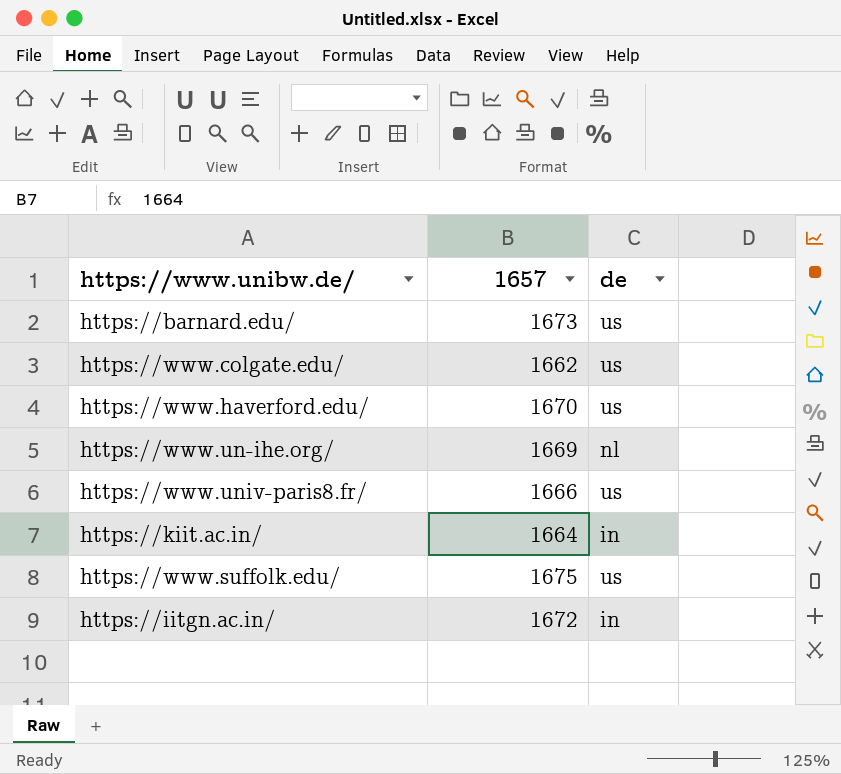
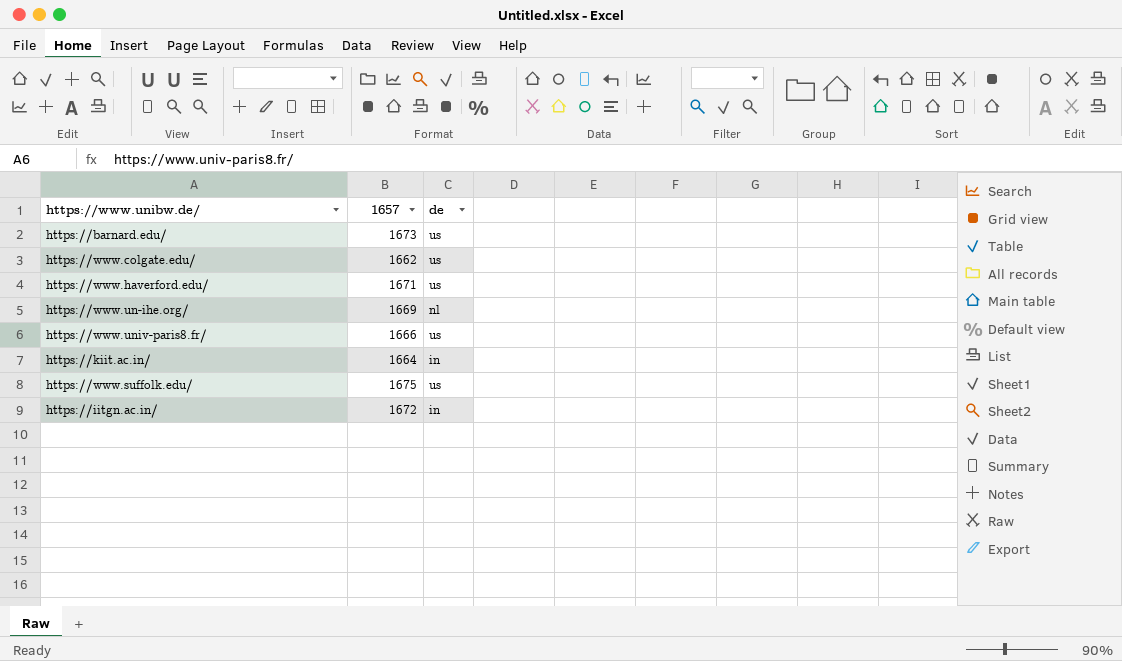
https://www.haverford.edu/ | 1657: 1670 -> 1671

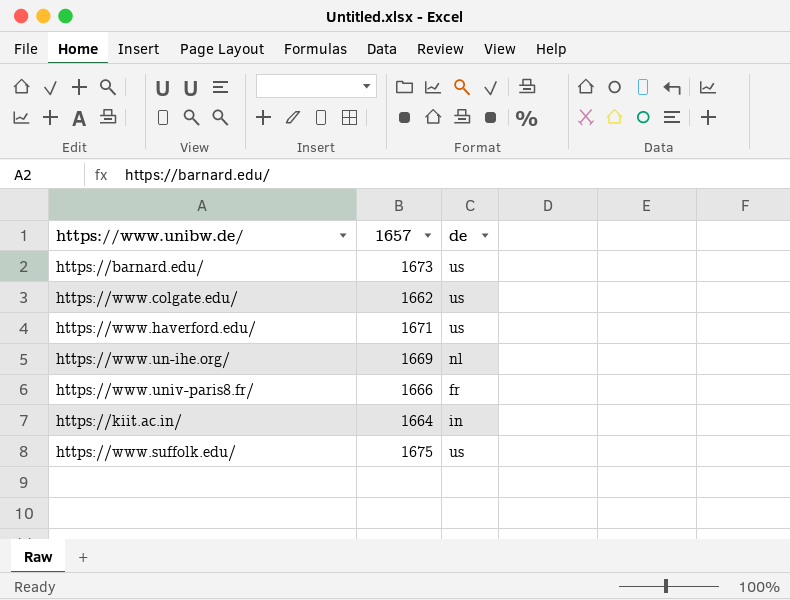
row https://iitgn.ac.in/: 1672 | in -> none
https://www.univ-paris8.fr/ | de: us -> fr

